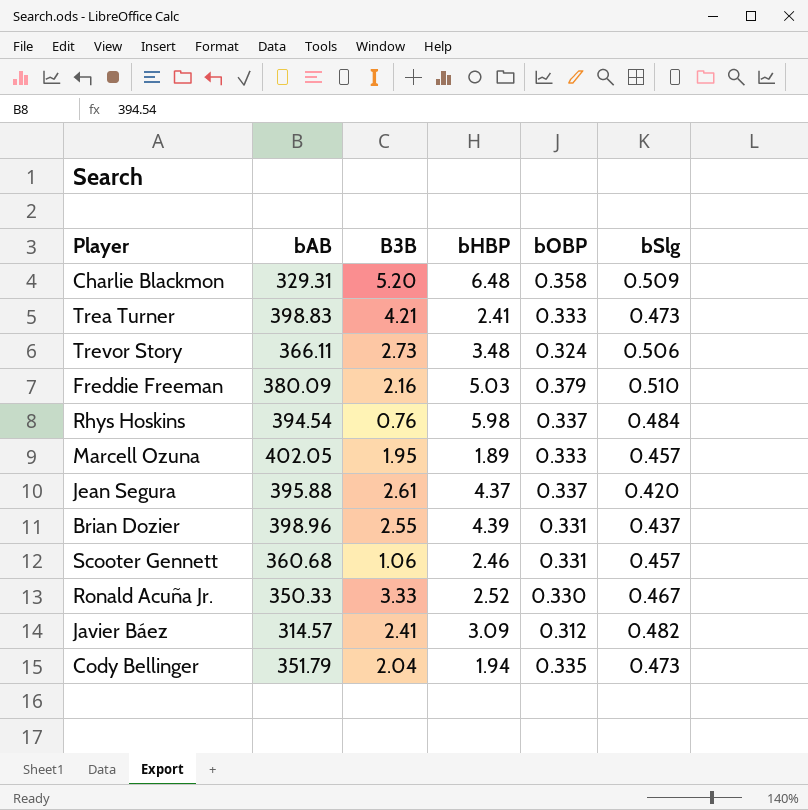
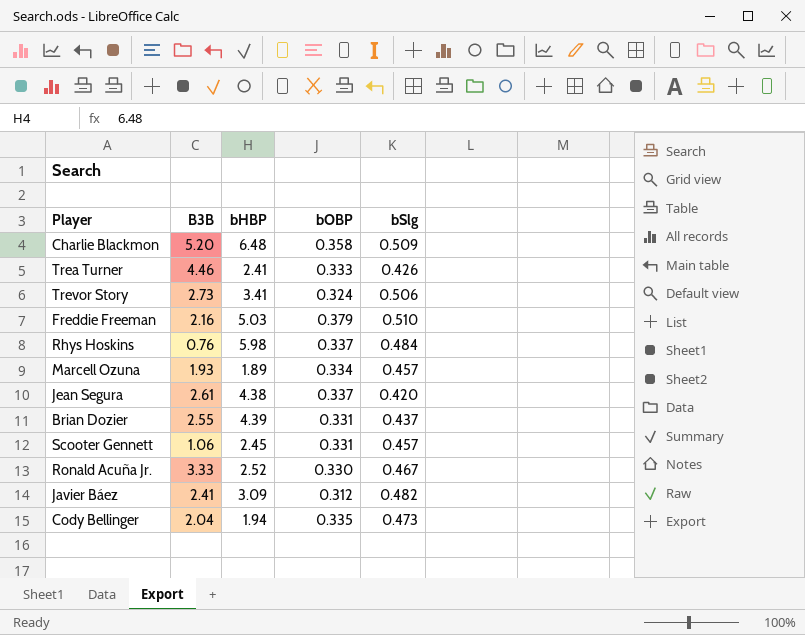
column bAB | position: 2 -> none
Trea Turner | B3B: 4.21 -> 4.46
Trea Turner | bSlg: 0.473 -> 0.426
Trevor Story | bHBP: 3.48 -> 3.41
Marcell Ozuna | B3B: 1.95 -> 1.93
Marcell Ozuna | bOBP: 0.333 -> 0.334
Jean Segura | bHBP: 4.37 -> 4.38
Scooter Gennett | bHBP: 2.46 -> 2.45

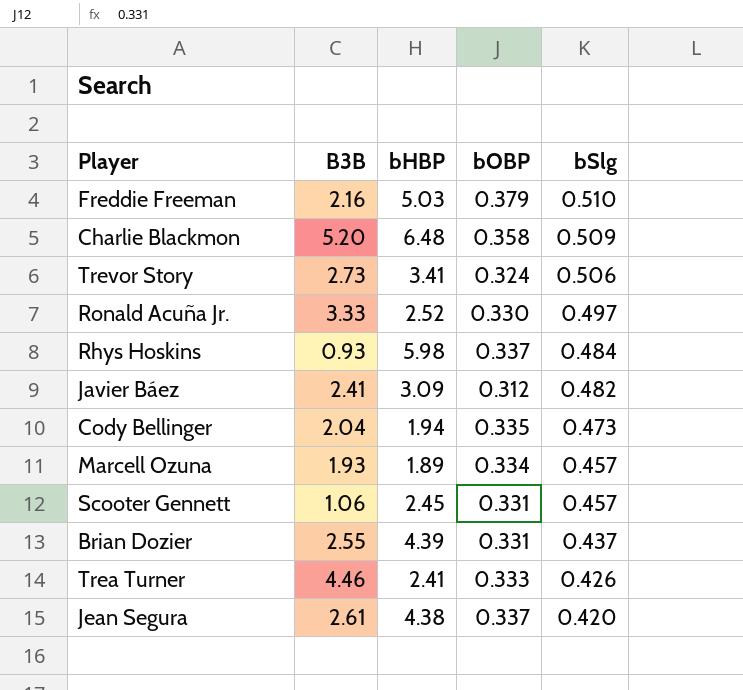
row order: none -> bSlg descending
Ronald Acuña Jr. | bSlg: 0.467 -> 0.497
Rhys Hoskins | B3B: 0.76 -> 0.93

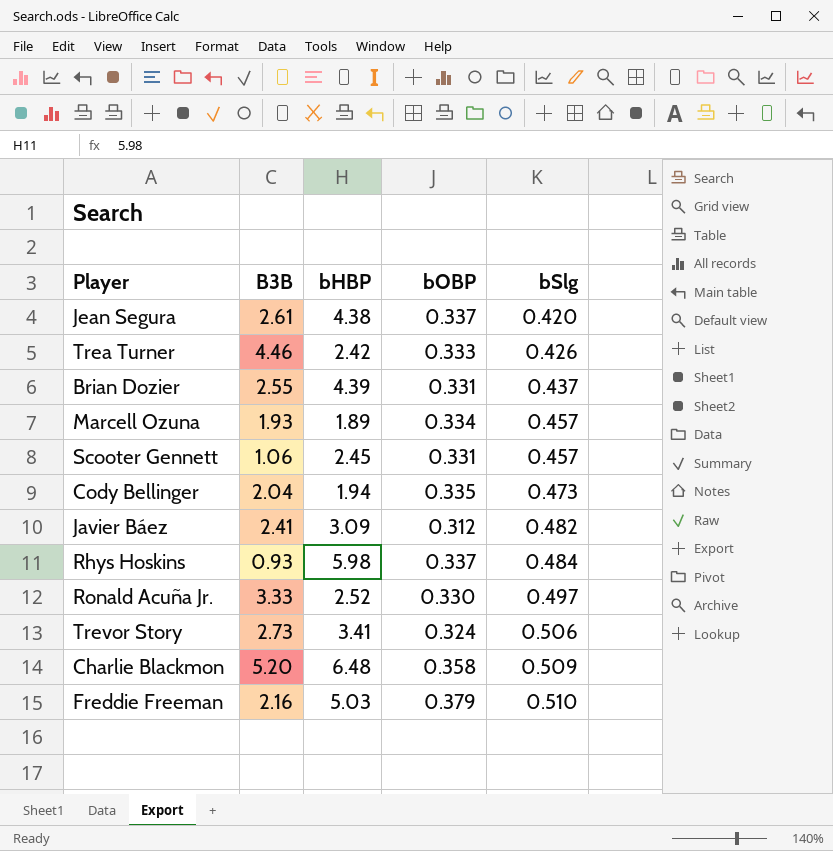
row order: bSlg descending -> bSlg ascending
Trea Turner | bHBP: 2.41 -> 2.42

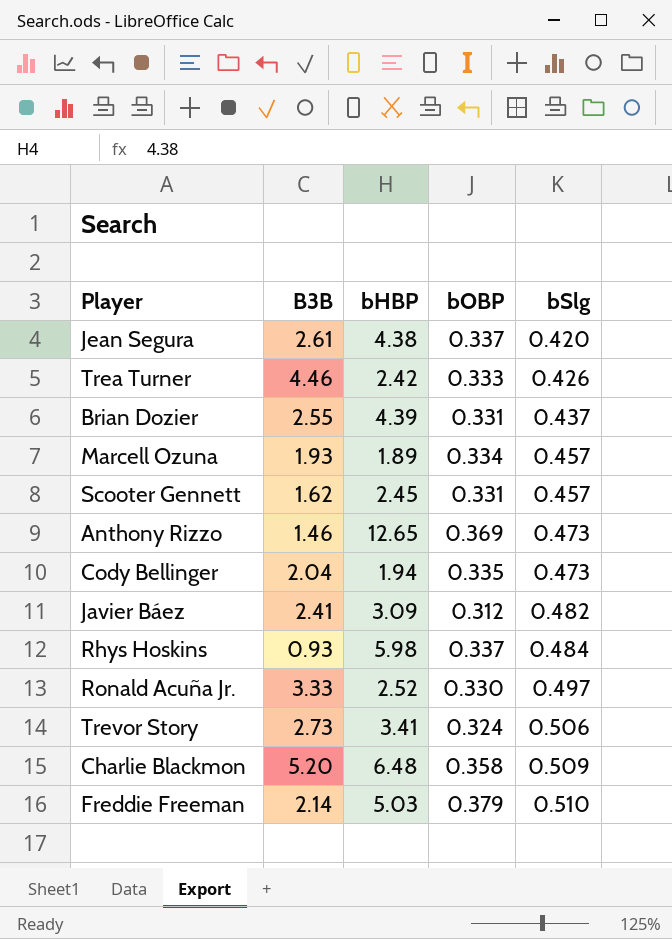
Scooter Gennett | B3B: 1.06 -> 1.62
row Anthony Rizzo: none -> 1.46 | 12.65 | 0.369 | 0.473
Freddie Freeman | B3B: 2.16 -> 2.14

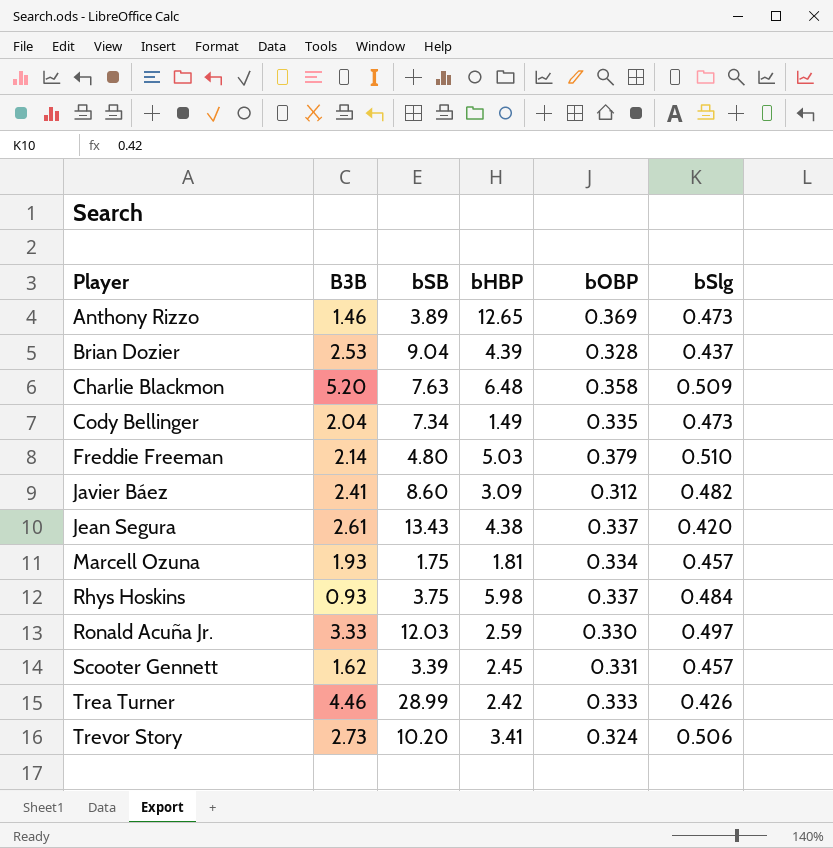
row order: bSlg ascending -> Player ascending
column bSB | position: none -> 3
Brian Dozier | B3B: 2.55 -> 2.53
Brian Dozier | bOBP: 0.331 -> 0.328
Cody Bellinger | bHBP: 1.94 -> 1.49
Marcell Ozuna | bHBP: 1.89 -> 1.81
Ronald Acuña Jr. | bHBP: 2.52 -> 2.59

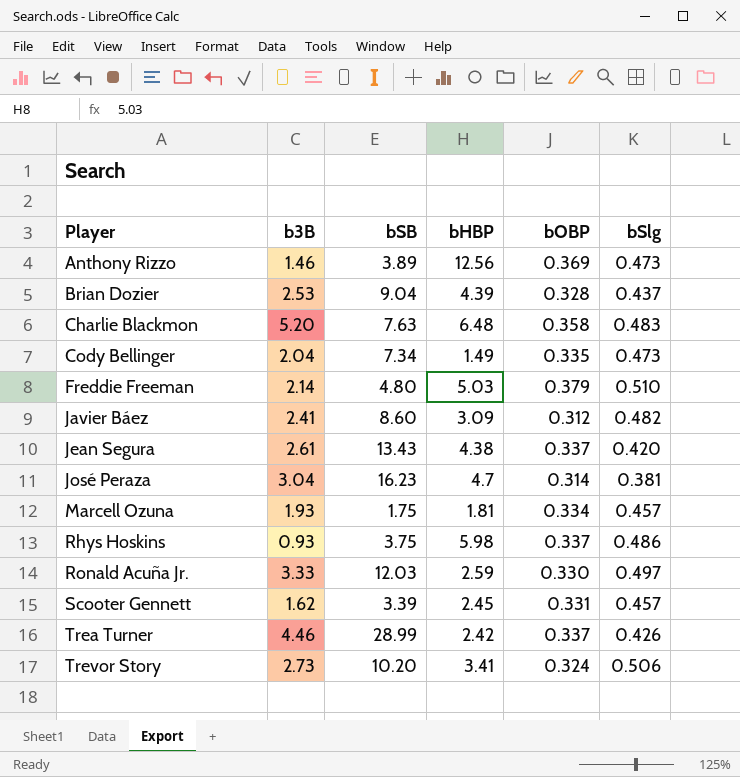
column name: B3B -> b3B
Anthony Rizzo | bHBP: 12.65 -> 12.56
Charlie Blackmon | bSlg: 0.509 -> 0.483
row José Peraza: none -> 3.04 | 16.23 | 4.7 | 0.314 | 0.381
Rhys Hoskins | bSlg: 0.484 -> 0.486
Trea Turner | bOBP: 0.333 -> 0.337

